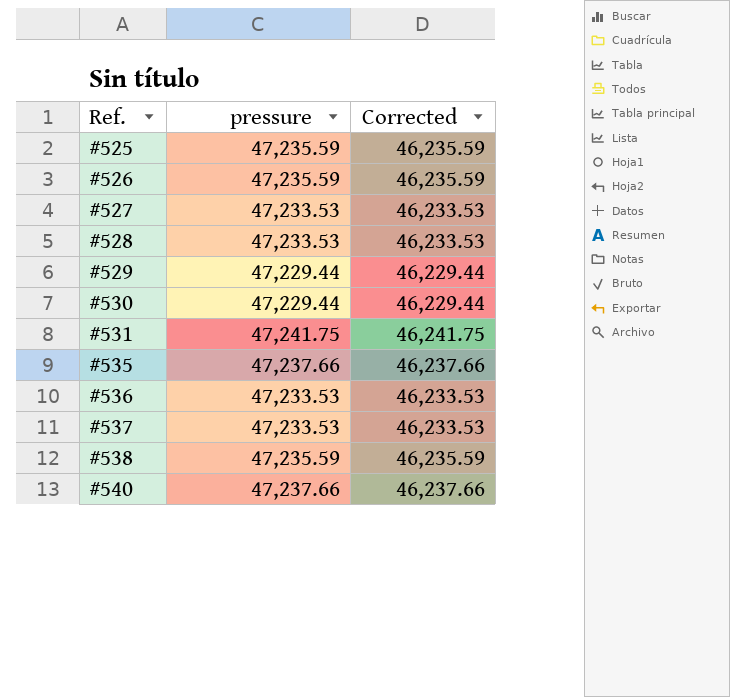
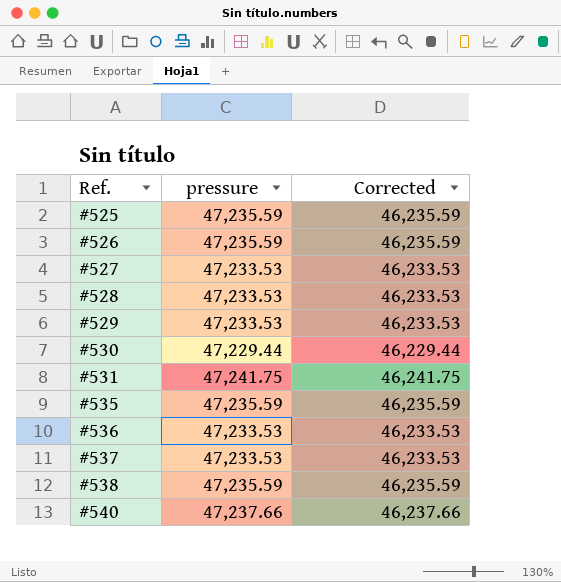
#529 | pressure: 47,229.44 -> 47,233.53
#529 | Corrected: 46,229.44 -> 46,233.53
#535 | pressure: 47,237.66 -> 47,235.59
#535 | Corrected: 46,237.66 -> 46,235.59

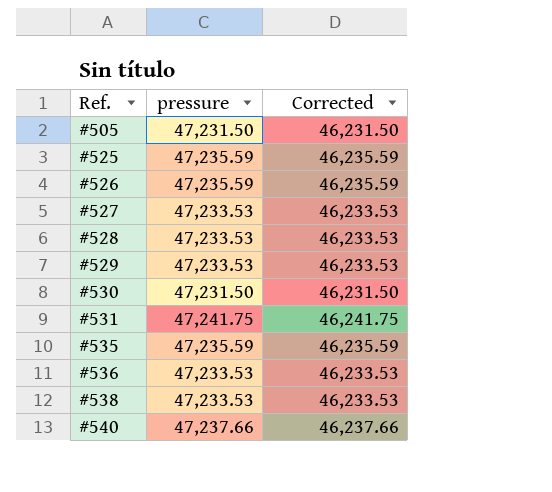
row #537: 47,233.53 | 46,233.53 -> none
row #505: none -> 47,231.50 | 46,231.50
#530 | pressure: 47,229.44 -> 47,231.50
#530 | Corrected: 46,229.44 -> 46,231.50
#538 | pressure: 47,235.59 -> 47,233.53
#538 | Corrected: 46,235.59 -> 46,233.53

